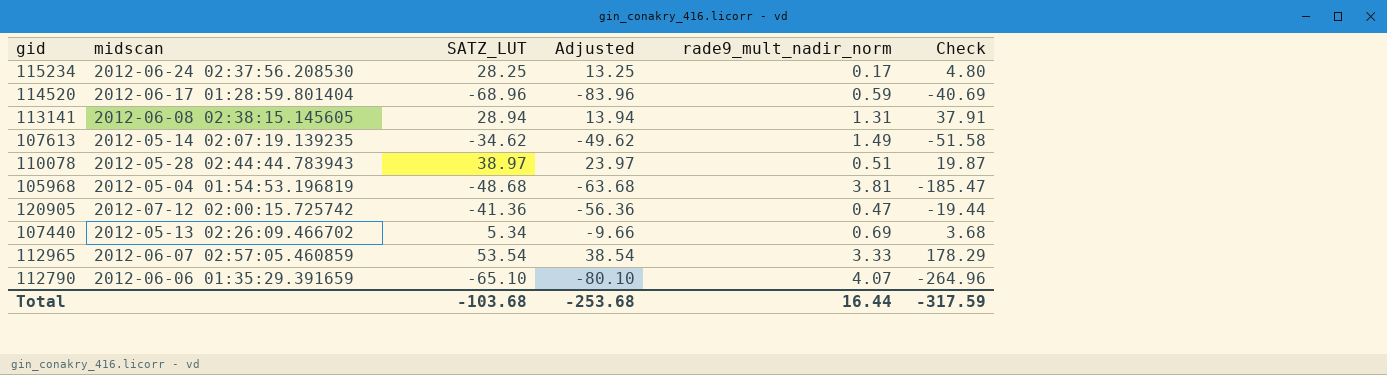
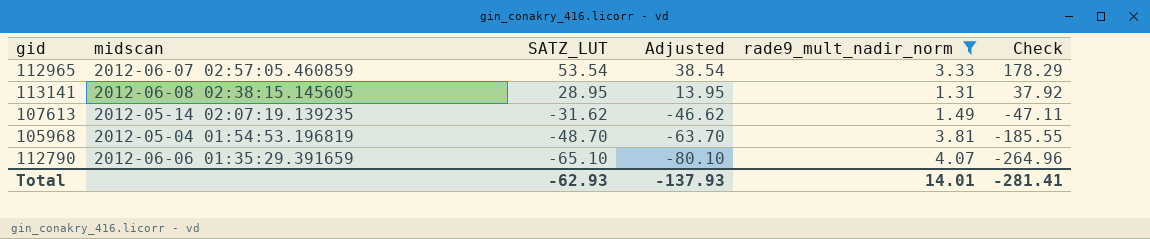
filter: none -> rade9_mult_nadir_norm >= 1.31
row order: none -> SATZ_LUT descending
113141 | SATZ_LUT: 28.94 -> 28.95
113141 | Adjusted: 13.94 -> 13.95
113141 | Check: 37.91 -> 37.92
107613 | SATZ_LUT: -34.62 -> -31.62
107613 | Adjusted: -49.62 -> -46.62
107613 | Check: -51.58 -> -47.11
105968 | SATZ_LUT: -48.68 -> -48.70
105968 | Adjusted: -63.68 -> -63.70
105968 | Check: -185.47 -> -185.55
Total | SATZ_LUT: -103.68 -> -62.93
Total | Adjusted: -253.68 -> -137.93
Total | rade9_mult_nadir_norm: 16.44 -> 14.01
Total | Check: -317.59 -> -281.41

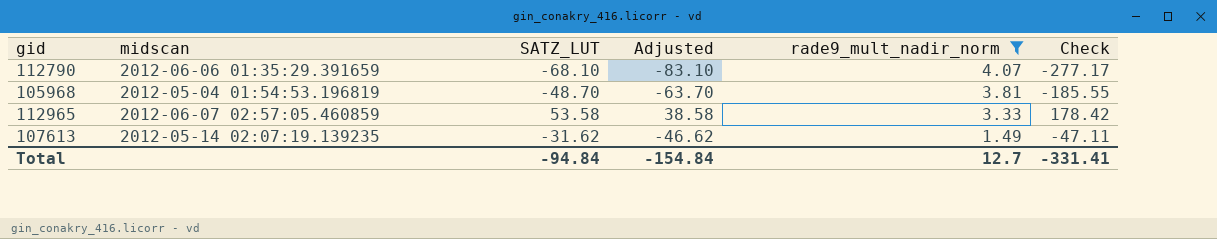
row order: SATZ_LUT descending -> rade9_mult_nadir_norm descending
row 113141: 2012-06-08 02:38:15.145605 | 28.95 | 13.95 | 1.31 | 37.92 -> none
112790 | SATZ_LUT: -65.10 -> -68.10
112790 | Adjusted: -80.10 -> -83.10
112790 | Check: -264.96 -> -277.17
112965 | SATZ_LUT: 53.54 -> 53.58
112965 | Adjusted: 38.54 -> 38.58
112965 | Check: 178.29 -> 178.42
Total | SATZ_LUT: -62.93 -> -94.84
Total | Adjusted: -137.93 -> -154.84
Total | rade9_mult_nadir_norm: 14.01 -> 12.7
Total | Check: -281.41 -> -331.41

